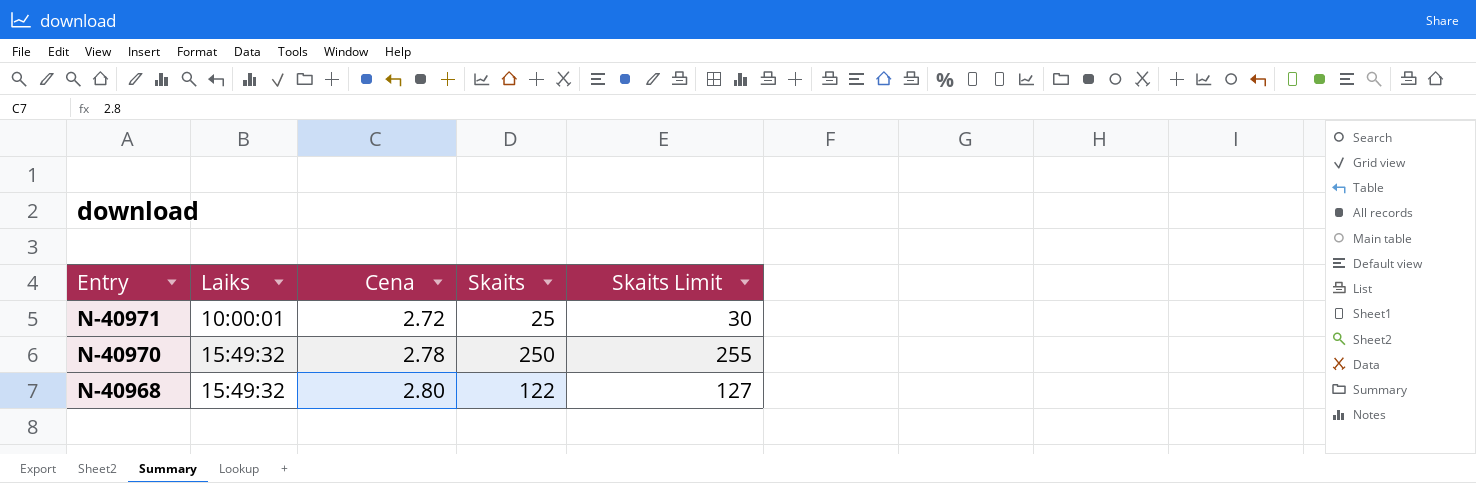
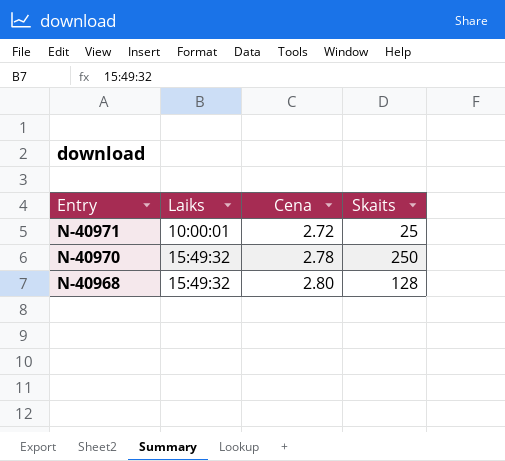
column Skaits Limit | formula: [Skaits] + 5 -> none
N-40968 | Skaits: 122 -> 128

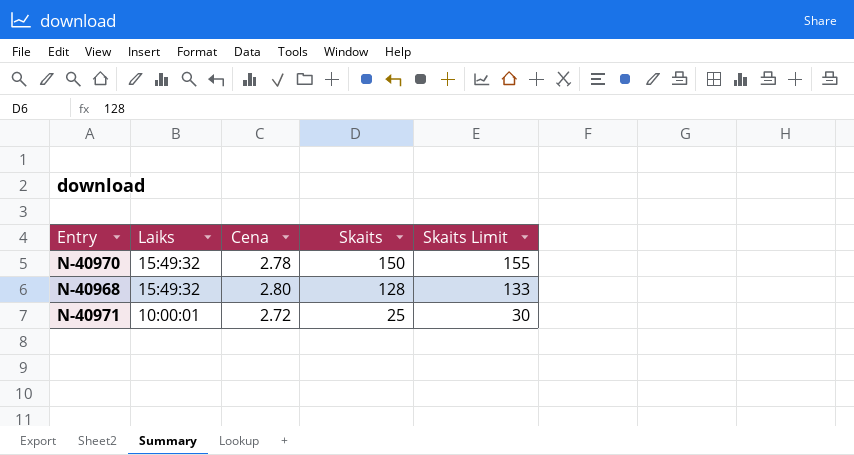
row order: Entry descending -> Laiks descending
column Skaits Limit | formula: none -> [Skaits] + 5
N-40970 | Skaits: 250 -> 150

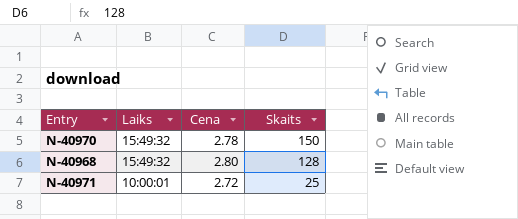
column Skaits Limit | formula: [Skaits] + 5 -> none

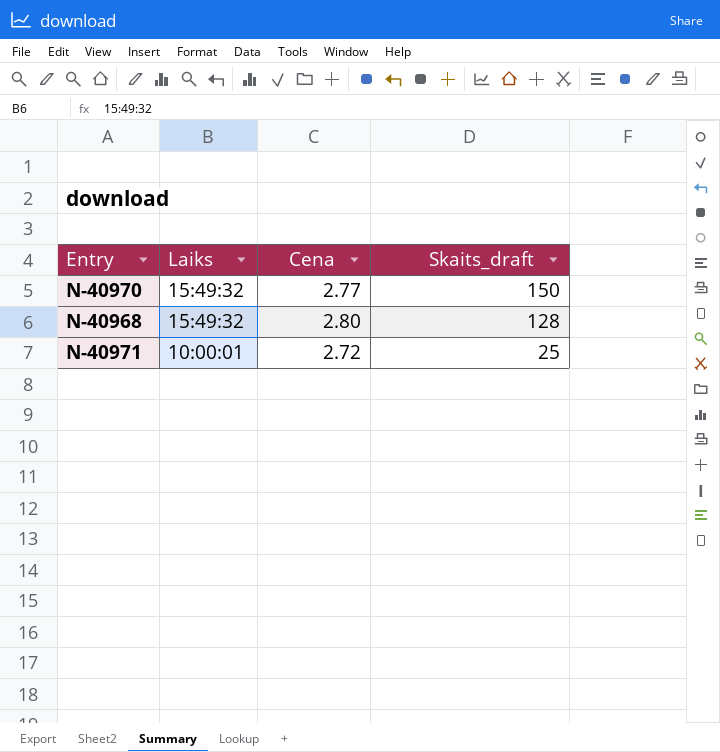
column name: Skaits -> Skaits_draft
N-40970 | Cena: 2.78 -> 2.77

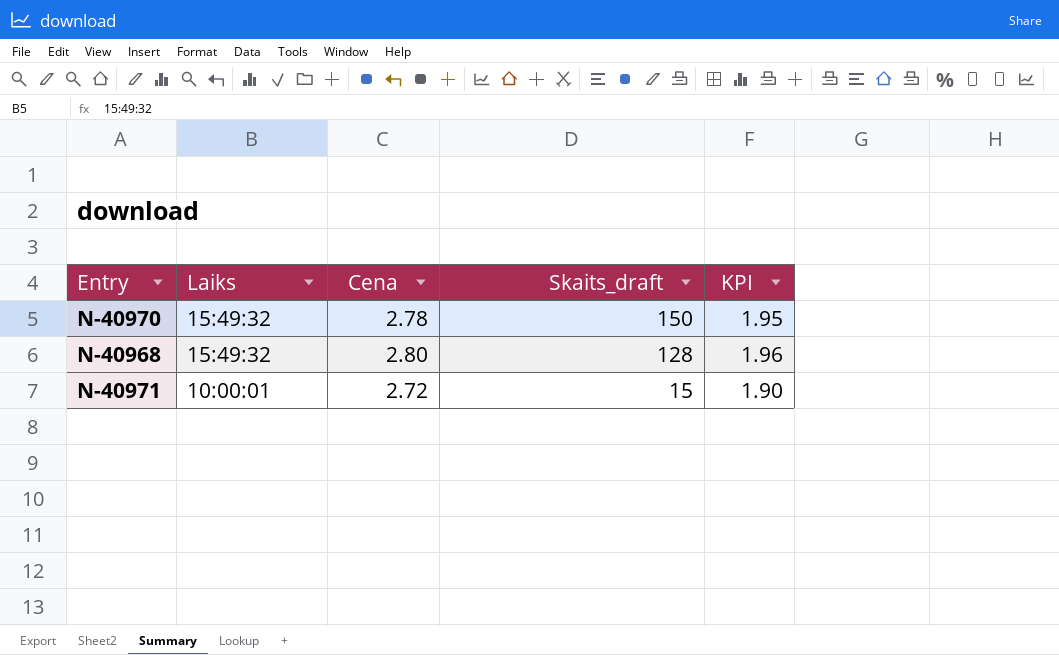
column KPI | formula: none -> [Cena] * 0.7
N-40970 | Cena: 2.77 -> 2.78
N-40971 | Skaits_draft: 25 -> 15

